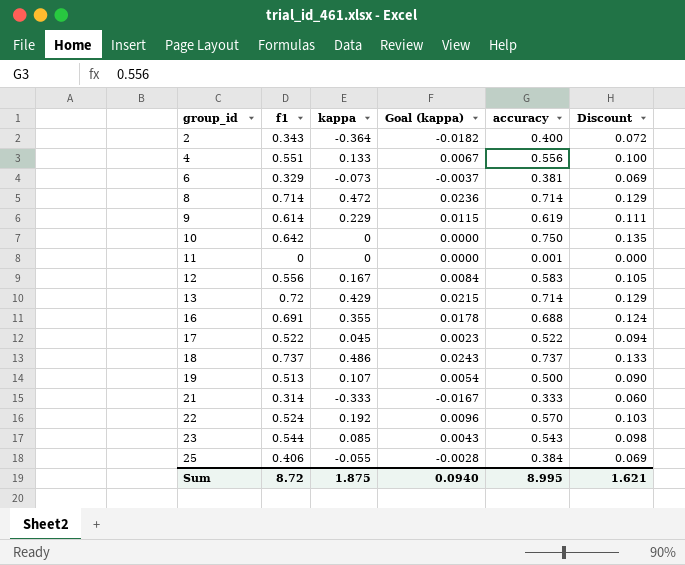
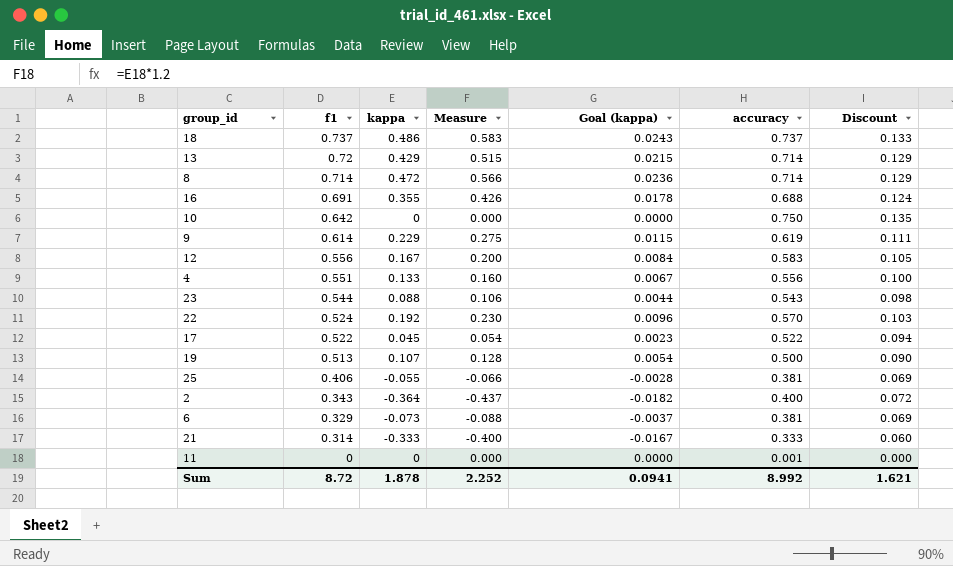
row order: group_id ascending -> f1 descending
column Measure | formula: none -> [kappa] * 1.2
23 | kappa: 0.085 -> 0.088
23 | Goal (kappa): 0.0043 -> 0.0044
25 | accuracy: 0.384 -> 0.381
Sum | kappa: 1.875 -> 1.878
Sum | Goal (kappa): 0.0940 -> 0.0941
Sum | accuracy: 8.995 -> 8.992

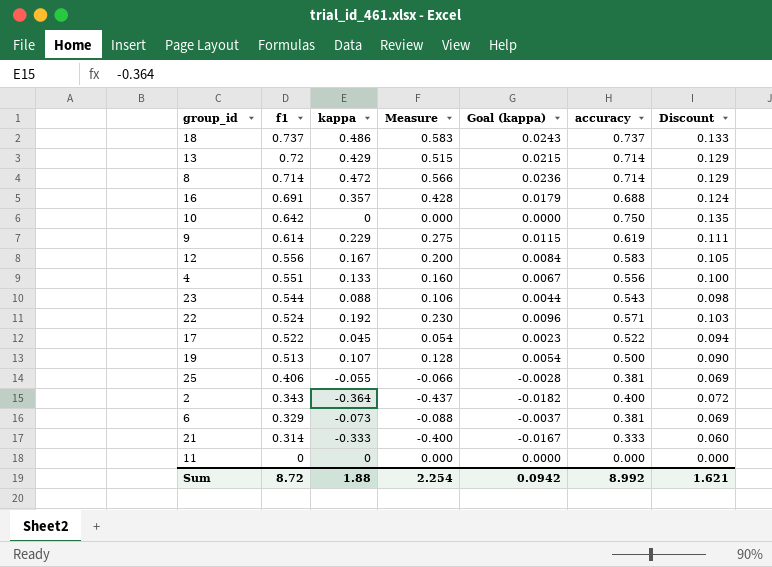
16 | kappa: 0.355 -> 0.357
16 | Measure: 0.426 -> 0.428
16 | Goal (kappa): 0.0178 -> 0.0179
22 | accuracy: 0.570 -> 0.571
11 | accuracy: 0.001 -> 0.000
Sum | kappa: 1.878 -> 1.88
Sum | Measure: 2.252 -> 2.254
Sum | Goal (kappa): 0.0941 -> 0.0942

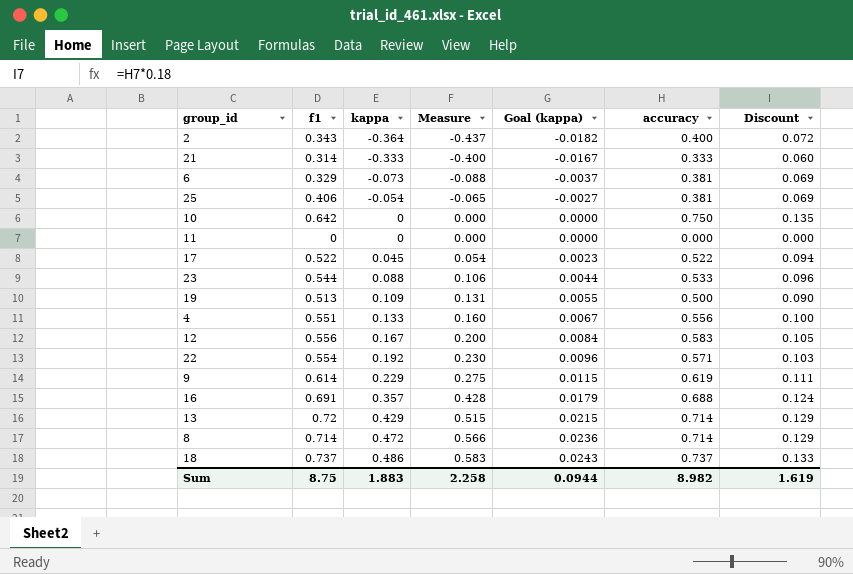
row order: f1 descending -> kappa ascending
25 | kappa: -0.055 -> -0.054
25 | Measure: -0.066 -> -0.065
25 | Goal (kappa): -0.0028 -> -0.0027
23 | accuracy: 0.543 -> 0.533
23 | Discount: 0.098 -> 0.096
19 | kappa: 0.107 -> 0.109
19 | Measure: 0.128 -> 0.131
19 | Goal (kappa): 0.0054 -> 0.0055
22 | f1: 0.524 -> 0.554
Sum | f1: 8.72 -> 8.75
Sum | kappa: 1.88 -> 1.883
Sum | Measure: 2.254 -> 2.258
Sum | Goal (kappa): 0.0942 -> 0.0944
Sum | accuracy: 8.992 -> 8.982
Sum | Discount: 1.621 -> 1.619

